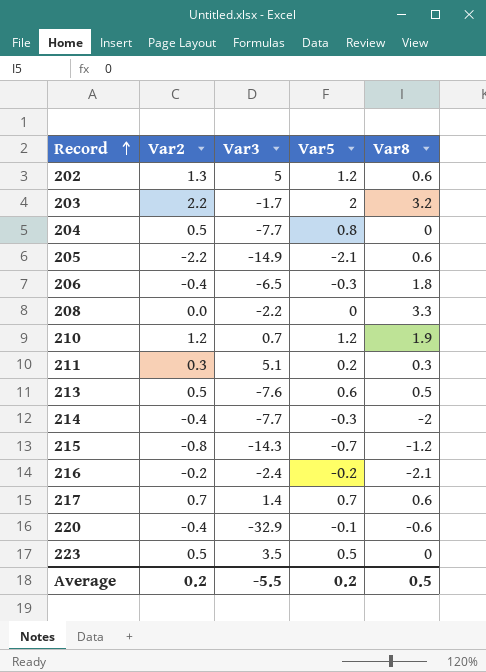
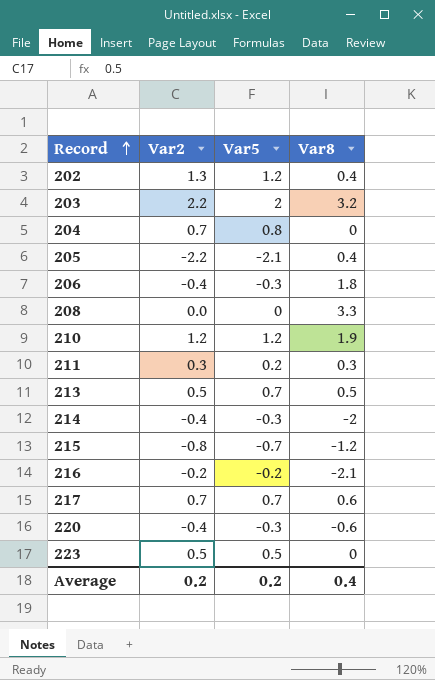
column Var3 | position: 3 -> none
202 | Var8: 0.6 -> 0.4
204 | Var2: 0.5 -> 0.7
205 | Var8: 0.6 -> 0.4
213 | Var5: 0.6 -> 0.7
220 | Var5: -0.1 -> -0.3
Average | Var8: 0.5 -> 0.4

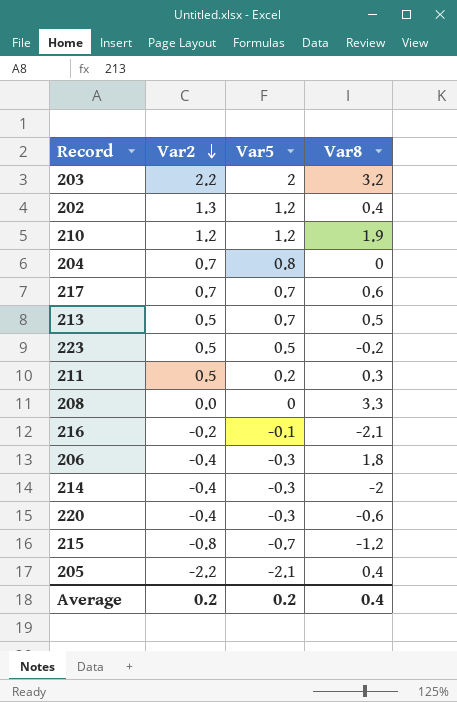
row order: Record ascending -> Var2 descending
223 | Var8: 0 -> -0.2
211 | Var2: 0.3 -> 0.5
216 | Var5: -0.2 -> -0.1

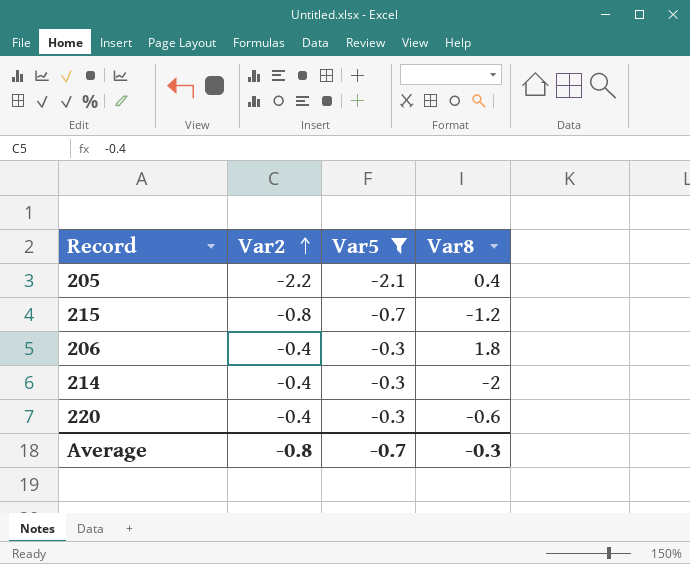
filter: none -> Var5 <= -0.3
row order: Var2 descending -> Var2 ascending
Average | Var2: 0.2 -> -0.8
Average | Var5: 0.2 -> -0.7
Average | Var8: 0.4 -> -0.3

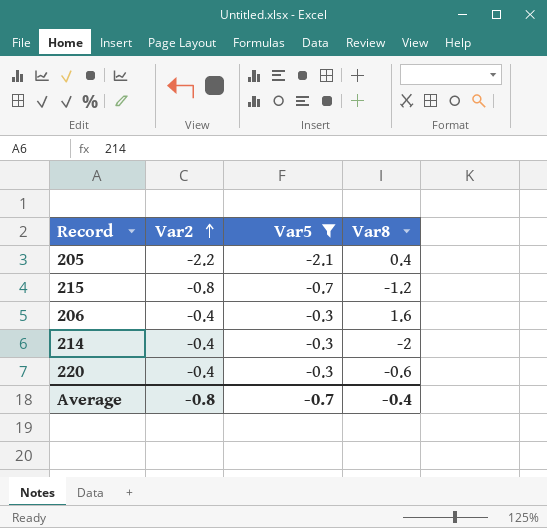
206 | Var8: 1.8 -> 1.6
Average | Var8: -0.3 -> -0.4

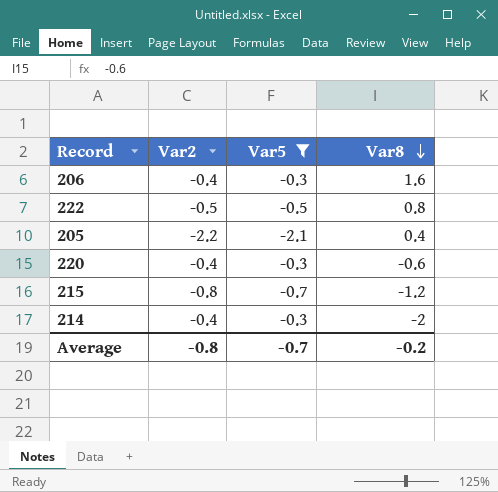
row order: Var2 ascending -> Var8 descending
row 222: none -> -0.5 | -0.5 | 0.8
Average | Var8: -0.4 -> -0.2

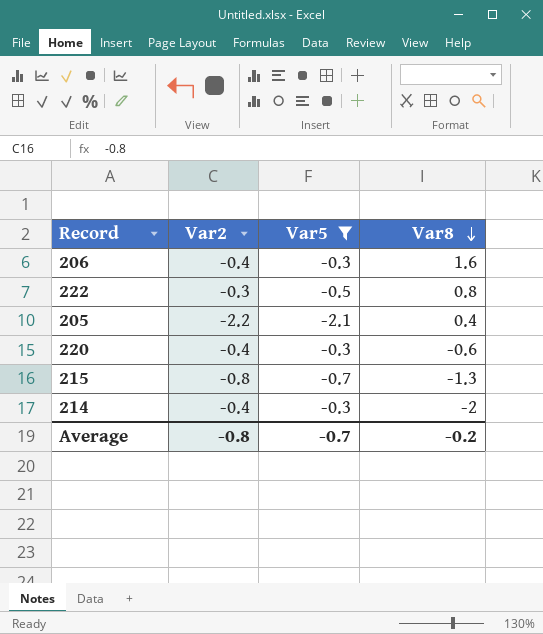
222 | Var2: -0.5 -> -0.3
215 | Var8: -1.2 -> -1.3

